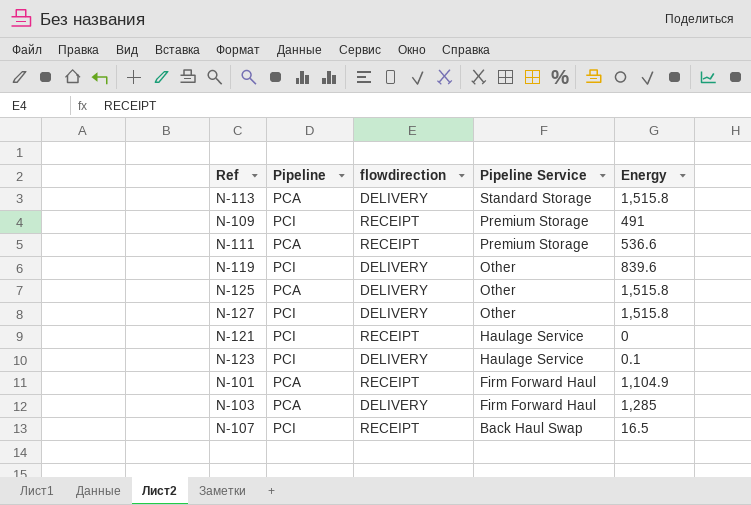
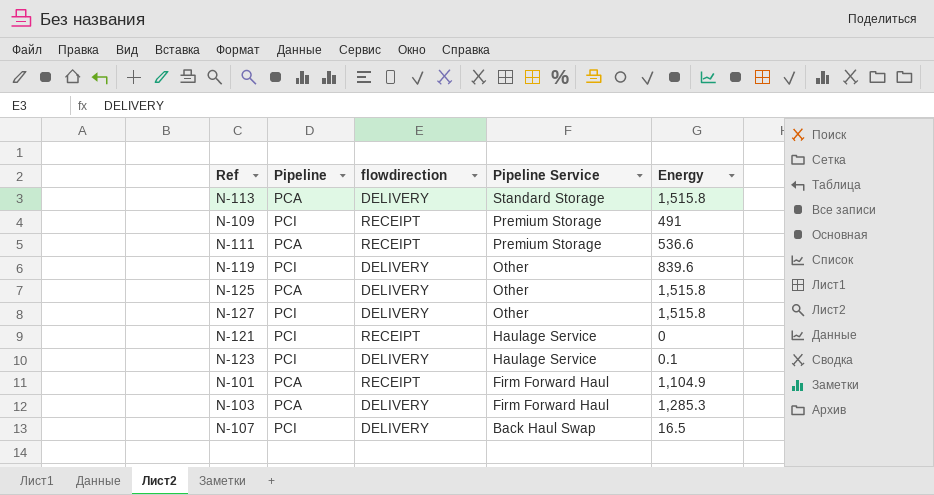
N-103 | Energy: 1,285 -> 1,285.3
N-107 | flowdirection: RECEIPT -> DELIVERY

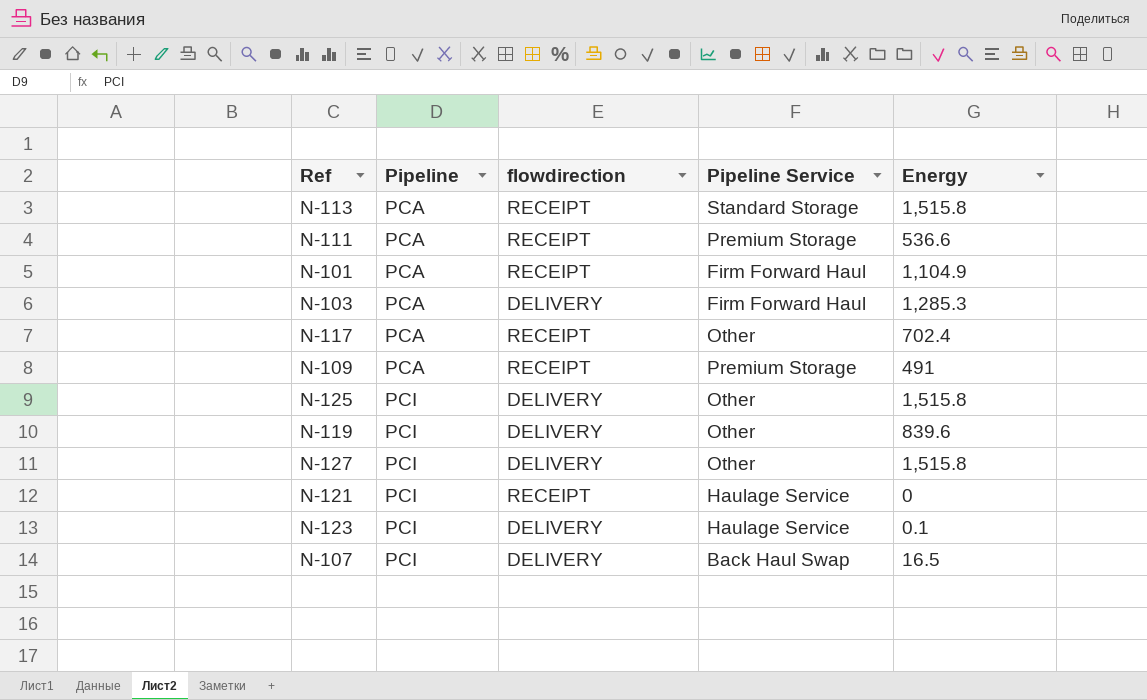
row order: Pipeline Service descending -> Pipeline ascending
N-113 | flowdirection: DELIVERY -> RECEIPT
row N-117: none -> PCA | RECEIPT | Other | 702.4
N-109 | Pipeline: PCI -> PCA
N-125 | Pipeline: PCA -> PCI

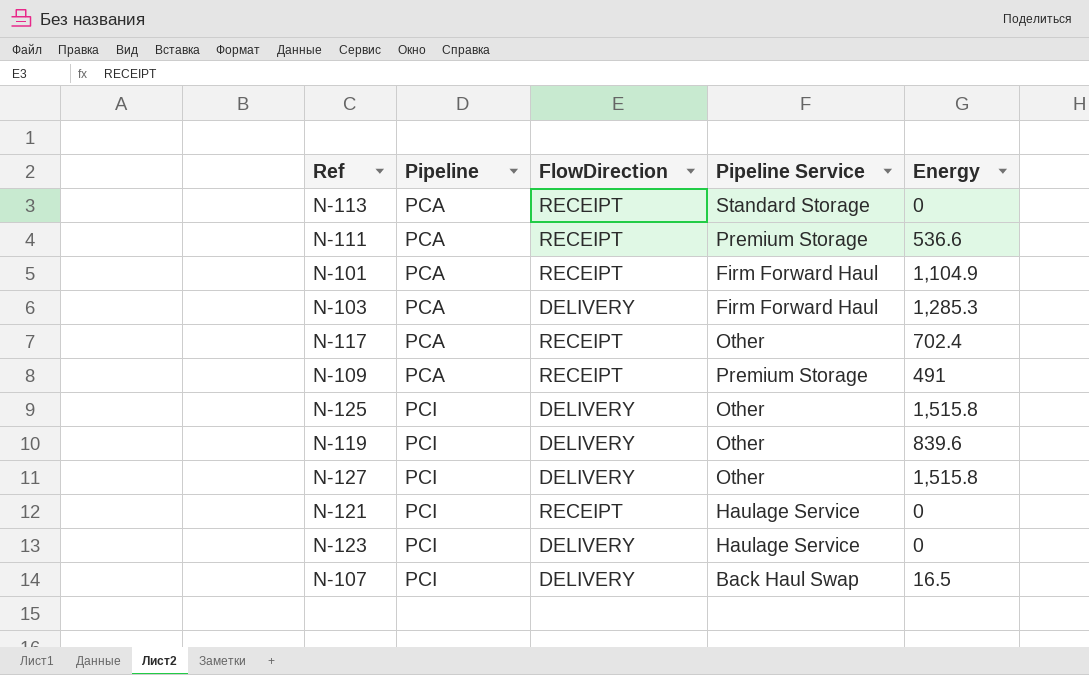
column name: flowdirection -> FlowDirection
N-113 | Energy: 1,515.8 -> 0
N-123 | Energy: 0.1 -> 0

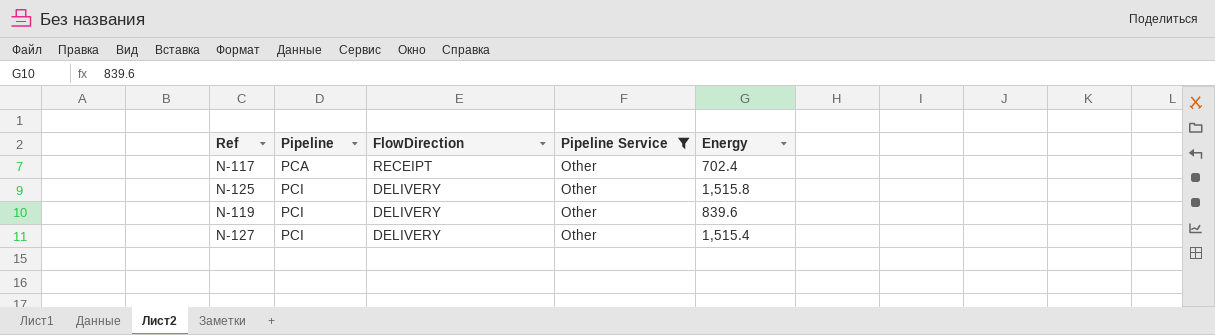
filter: none -> Pipeline Service = Other
N-127 | Energy: 1,515.8 -> 1,515.4

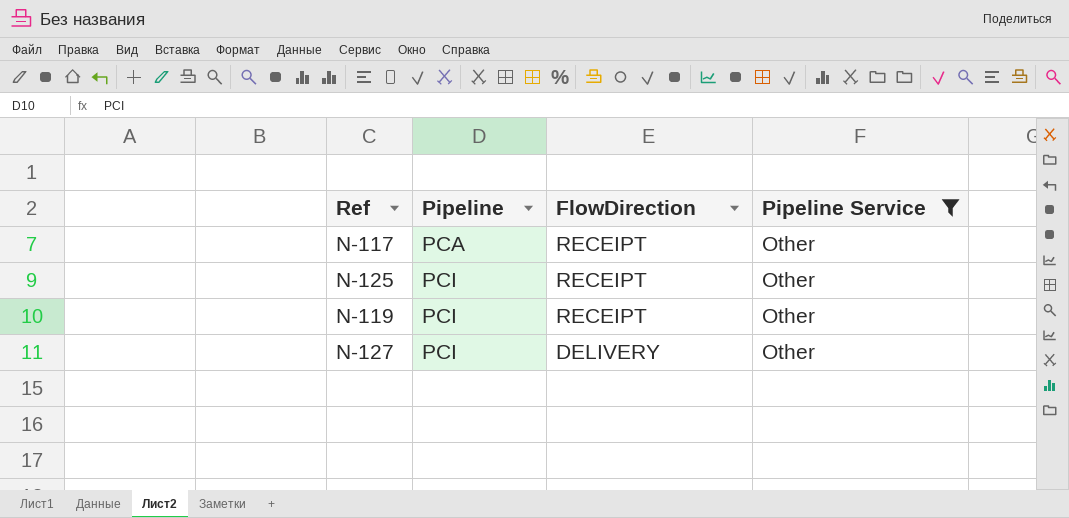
column Energy | position: 5 -> none
N-125 | FlowDirection: DELIVERY -> RECEIPT
N-119 | FlowDirection: DELIVERY -> RECEIPT

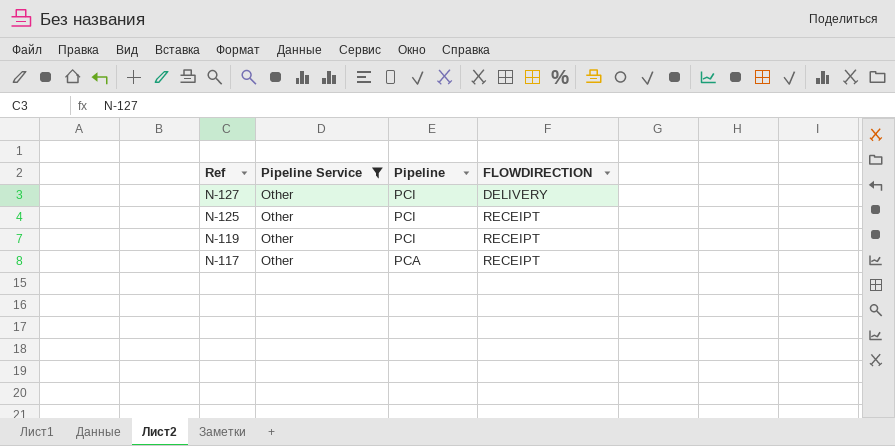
row order: Pipeline ascending -> Ref descending
column Pipeline Service | position: 4 -> 2
column name: FlowDirection -> FLOWDIRECTION

